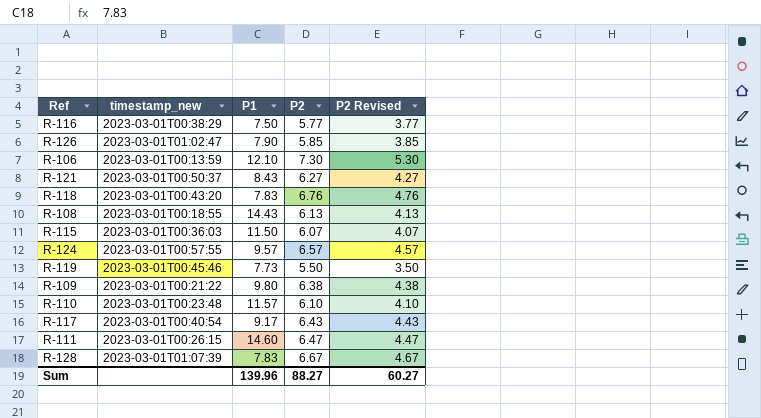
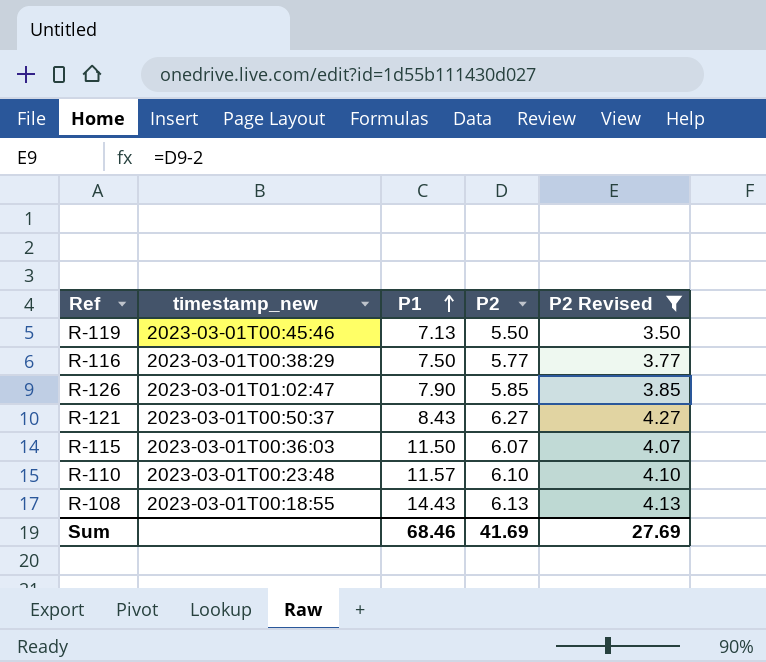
filter: none -> P2 Revised <= 4.27
row order: none -> P1 ascending
R-119 | P1: 7.73 -> 7.13
Sum | P1: 139.96 -> 68.46
Sum | P2: 88.27 -> 41.69
Sum | P2 Revised: 60.27 -> 27.69

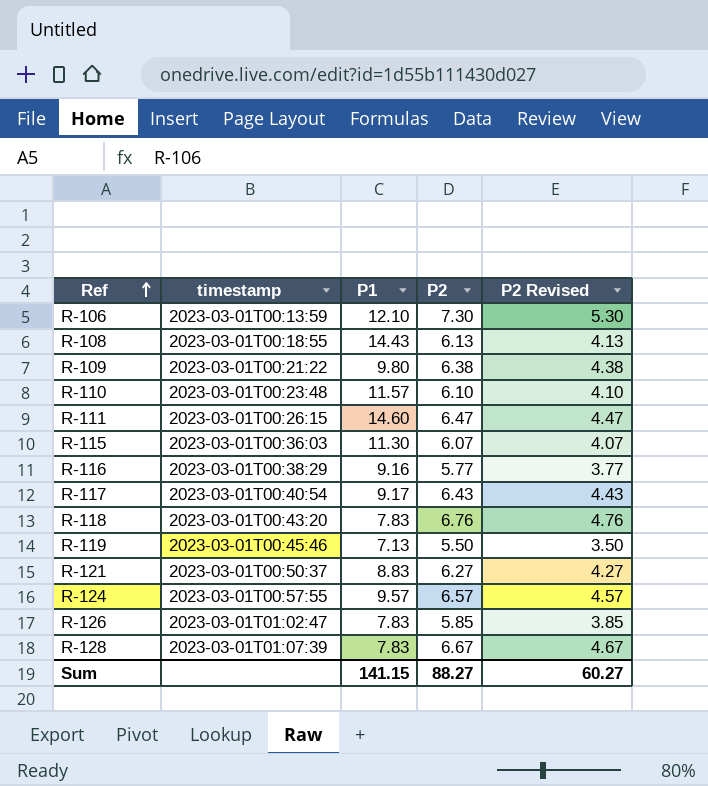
filter: P2 Revised <= 4.27 -> none
row order: P1 ascending -> Ref ascending
column name: timestamp_new -> timestamp
R-115 | P1: 11.50 -> 11.30
R-116 | P1: 7.50 -> 9.16
R-121 | P1: 8.43 -> 8.83
R-126 | P1: 7.90 -> 7.83
Sum | P1: 68.46 -> 141.15
Sum | P2: 41.69 -> 88.27
Sum | P2 Revised: 27.69 -> 60.27

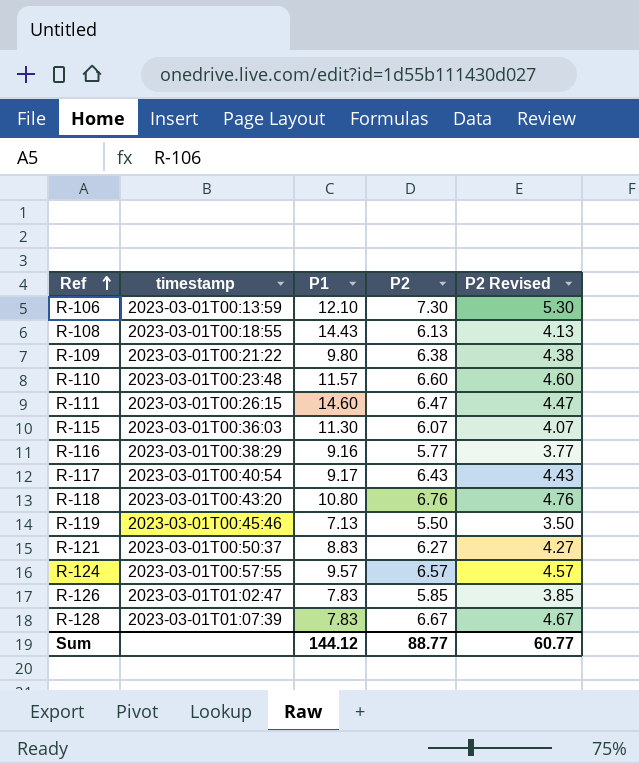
R-110 | P2: 6.10 -> 6.60
R-110 | P2 Revised: 4.10 -> 4.60
R-118 | P1: 7.83 -> 10.80
Sum | P1: 141.15 -> 144.12
Sum | P2: 88.27 -> 88.77
Sum | P2 Revised: 60.27 -> 60.77

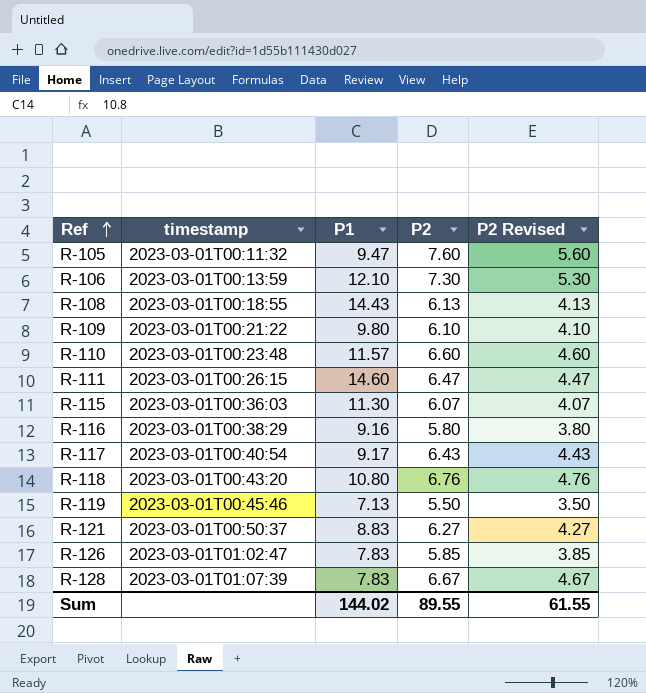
row R-124: 2023-03-01T00:57:55 | 9.57 | 6.57 | 4.57 -> none
row R-105: none -> 2023-03-01T00:11:32 | 9.47 | 7.60 | 5.60
R-109 | P2: 6.38 -> 6.10
R-109 | P2 Revised: 4.38 -> 4.10
R-116 | P2: 5.77 -> 5.80
R-116 | P2 Revised: 3.77 -> 3.80
Sum | P1: 144.12 -> 144.02
Sum | P2: 88.77 -> 89.55
Sum | P2 Revised: 60.77 -> 61.55

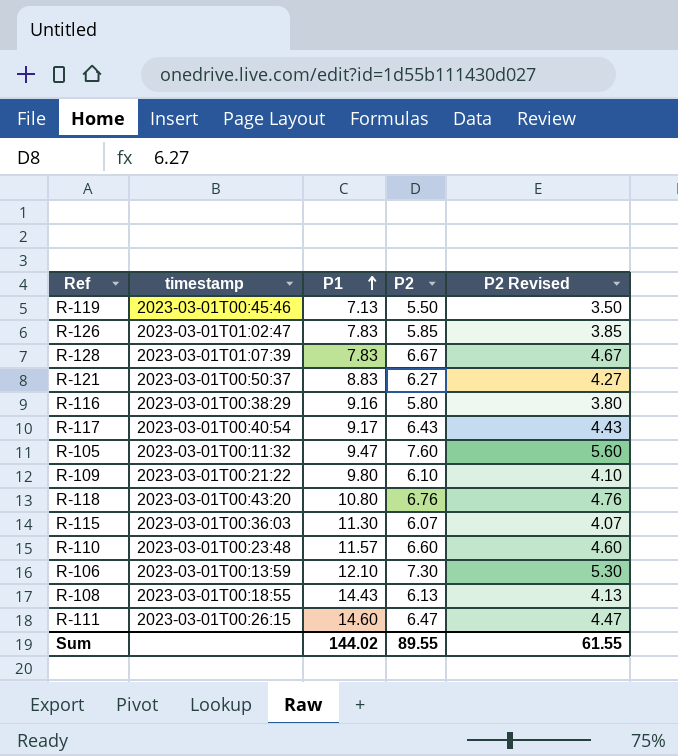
row order: Ref ascending -> P1 ascending

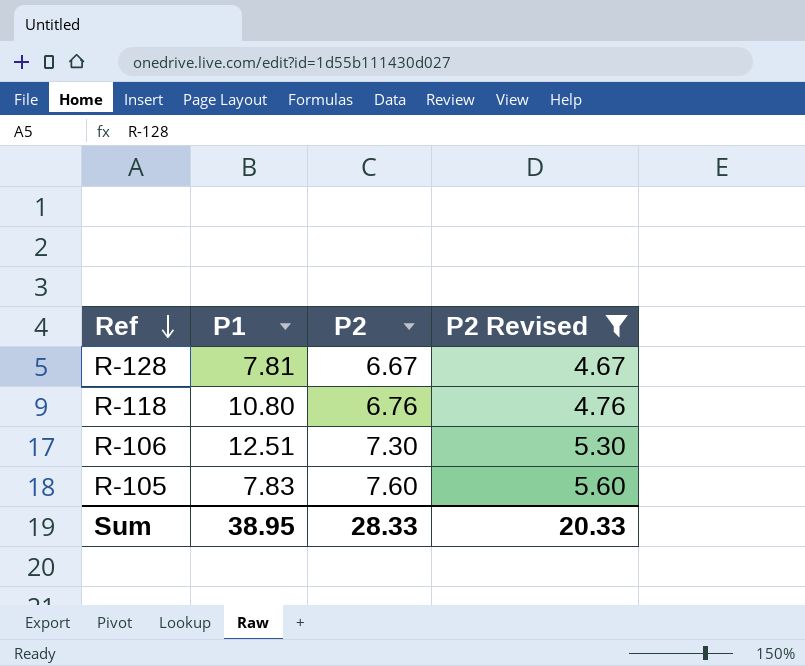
filter: none -> P2 Revised >= 4.67
row order: P1 ascending -> Ref descending
column timestamp | position: 2 -> none
R-128 | P1: 7.83 -> 7.81
R-106 | P1: 12.10 -> 12.51
R-105 | P1: 9.47 -> 7.83
Sum | P1: 144.02 -> 38.95
Sum | P2: 89.55 -> 28.33
Sum | P2 Revised: 61.55 -> 20.33

